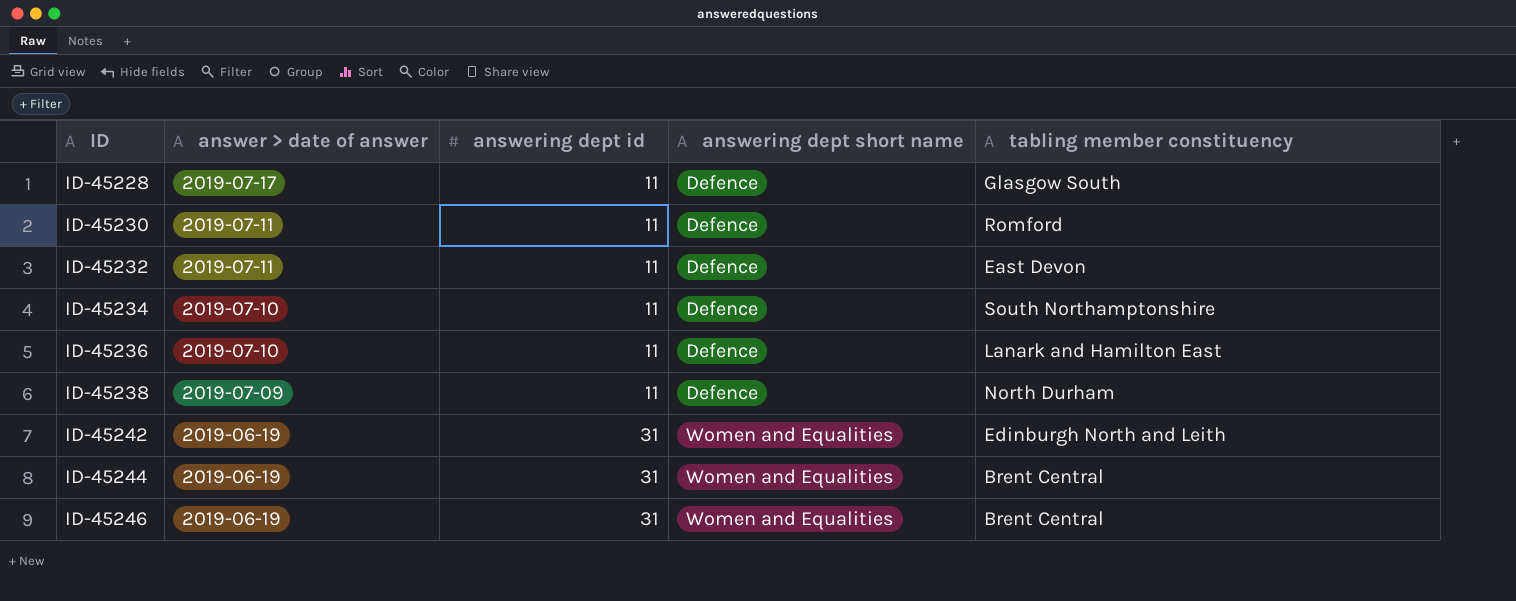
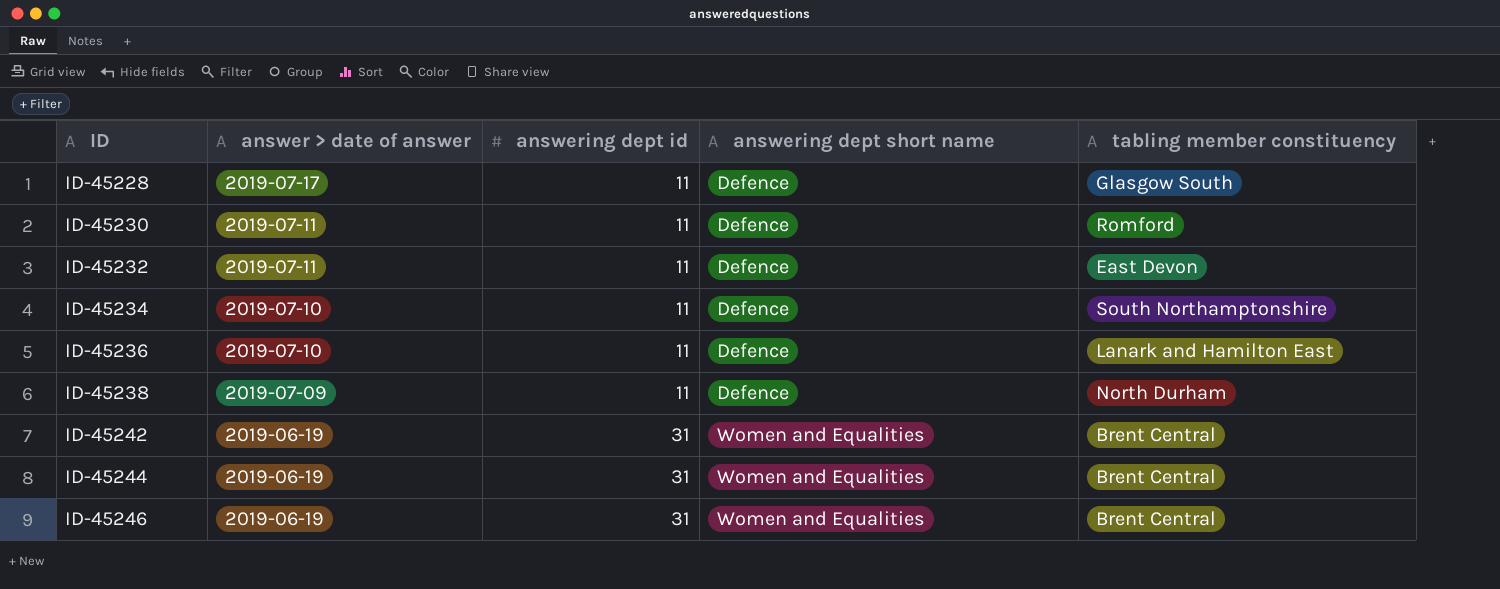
ID-45242 | tabling member constituency: Edinburgh North and Leith -> Brent Central

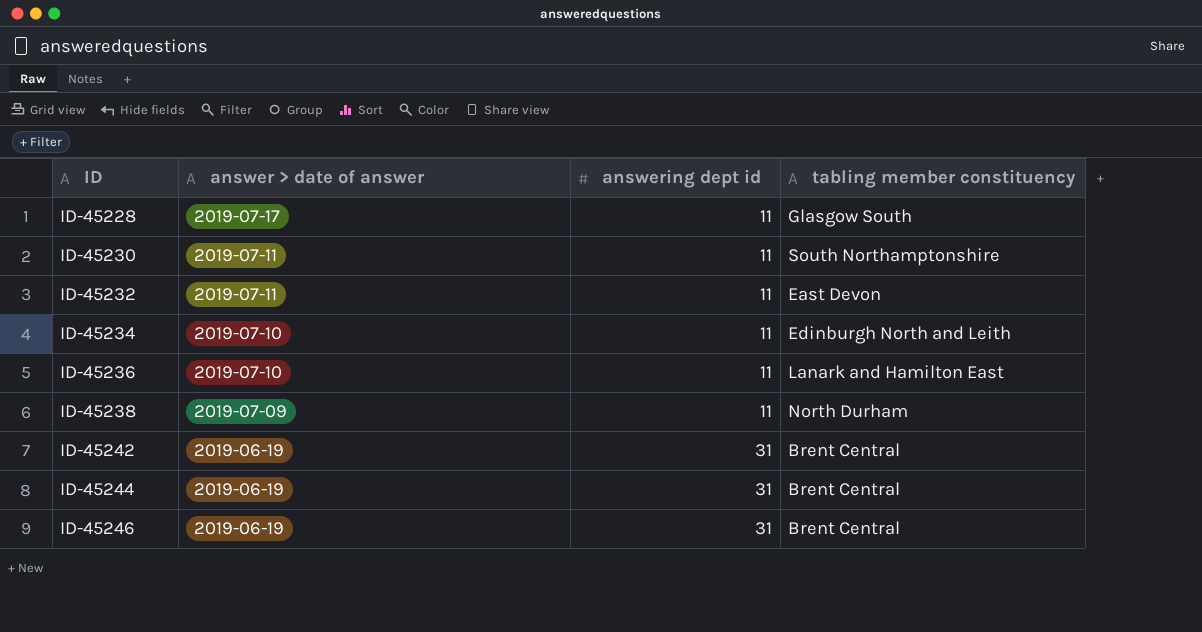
column answering dept short name | position: 4 -> none
ID-45230 | tabling member constituency: Romford -> South Northamptonshire
ID-45234 | tabling member constituency: South Northamptonshire -> Edinburgh North and Leith

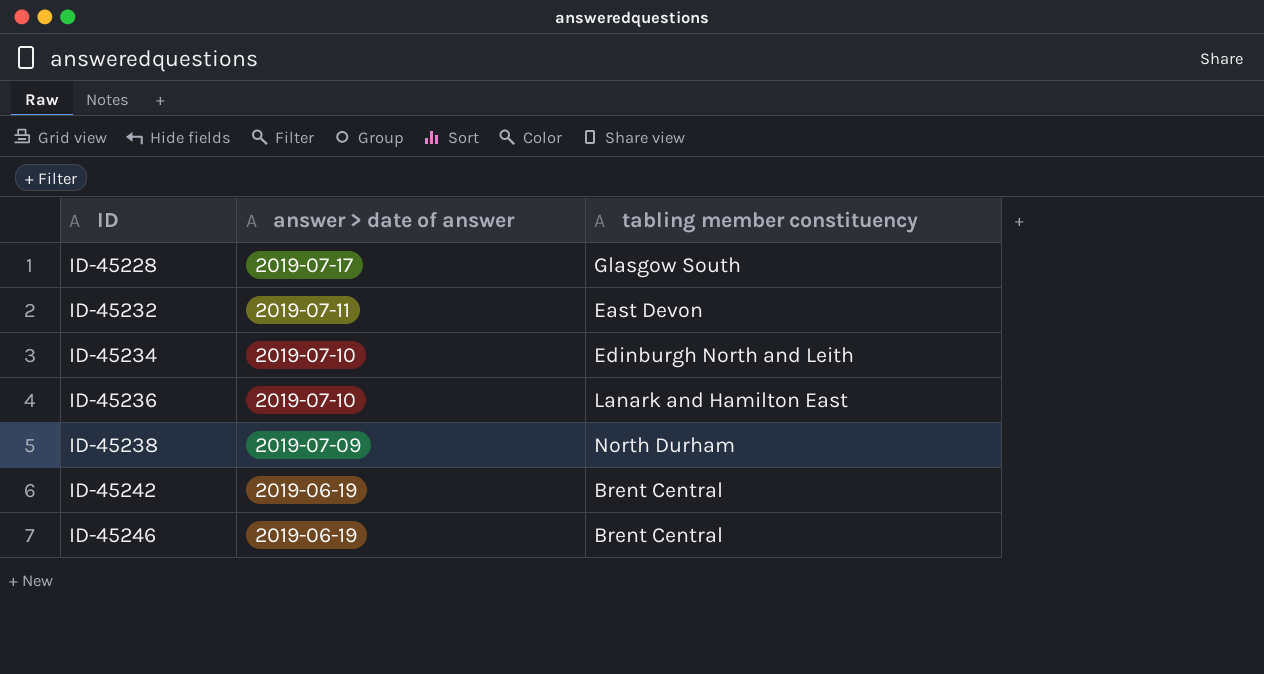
column answering dept id | position: 3 -> none
row ID-45230: 2019-07-11 | 11 | South Northamptonshire -> none
row ID-45244: 2019-06-19 | 31 | Brent Central -> none

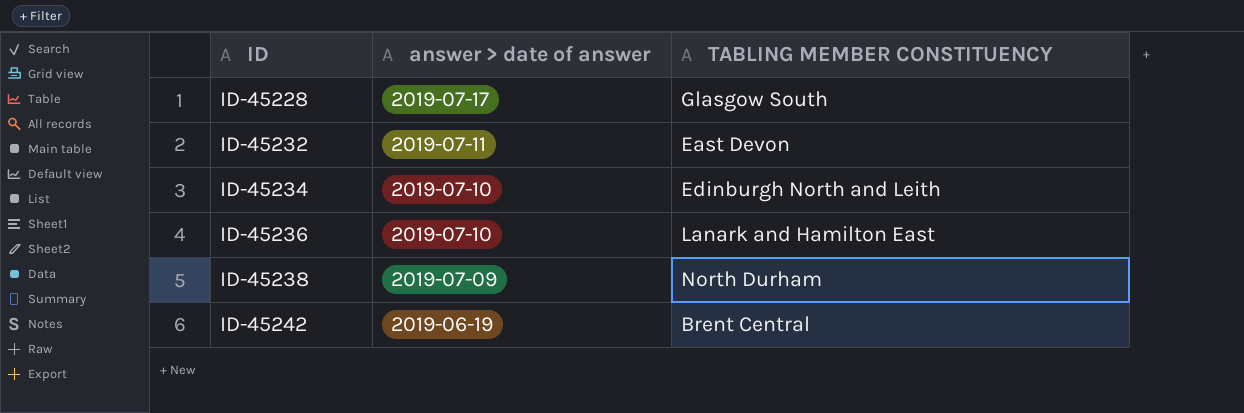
column name: tabling member constituency -> TABLING MEMBER CONSTITUENCY
row ID-45246: 2019-06-19 | Brent Central -> none

